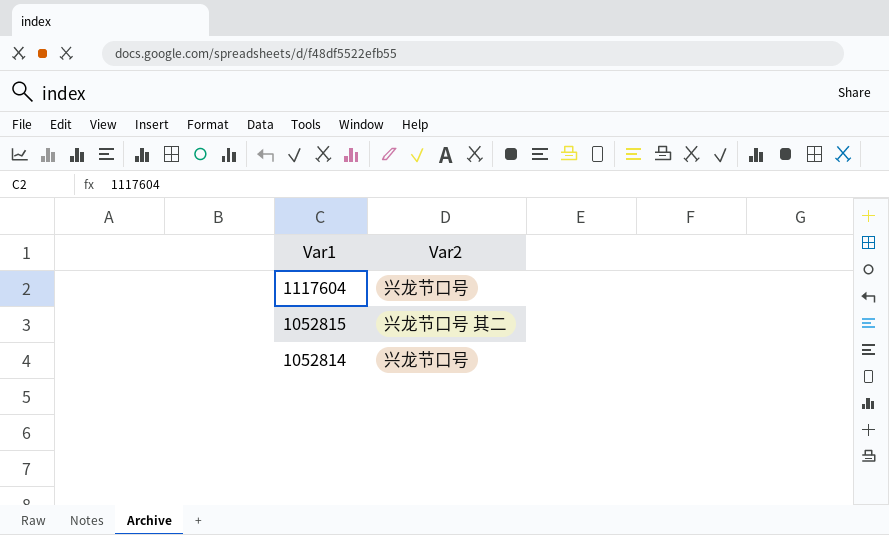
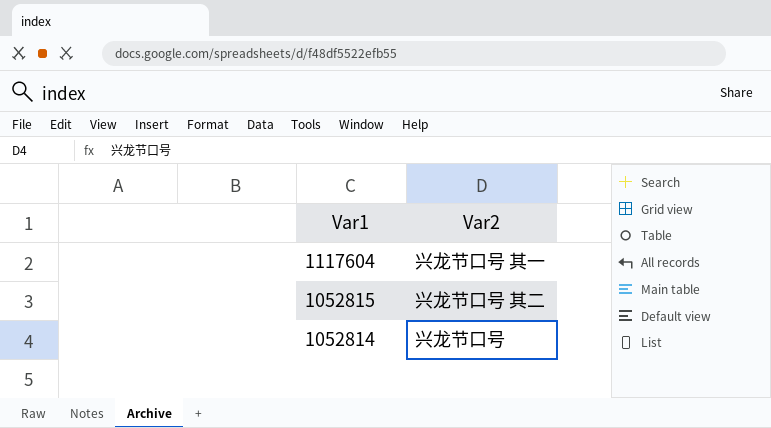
1117604 | Var2: 兴龙节口号 -> 兴龙节口号 其一

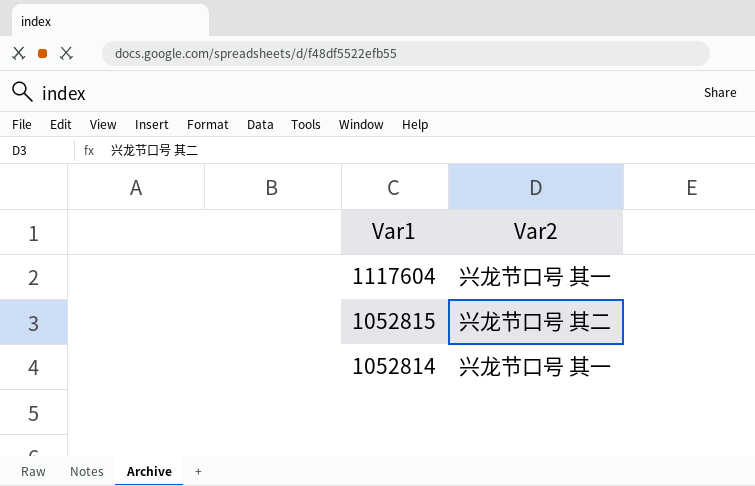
1052814 | Var2: 兴龙节口号 -> 兴龙节口号 其一

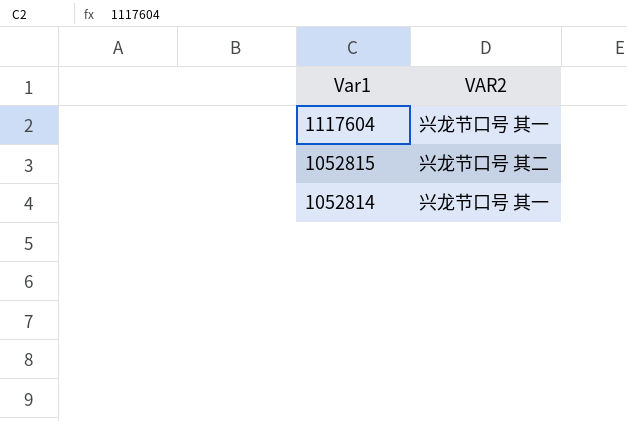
column name: Var2 -> VAR2

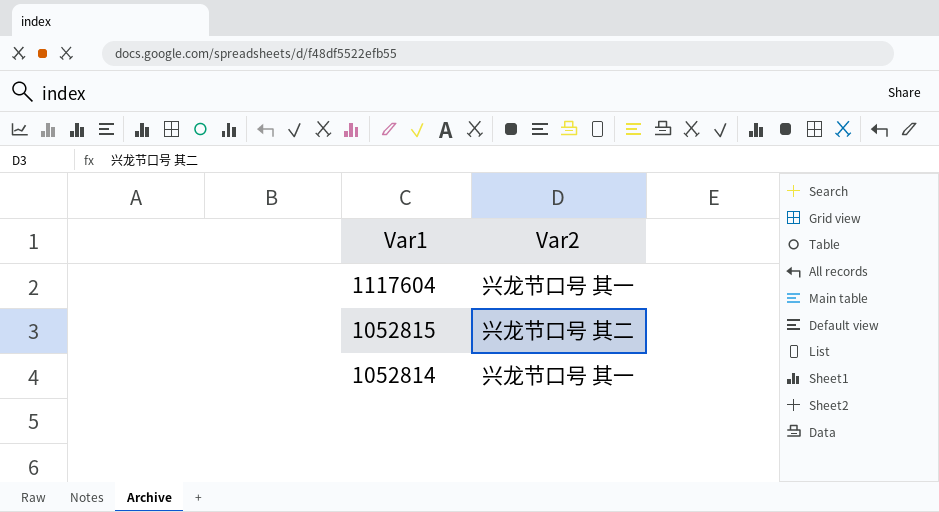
column name: VAR2 -> Var2

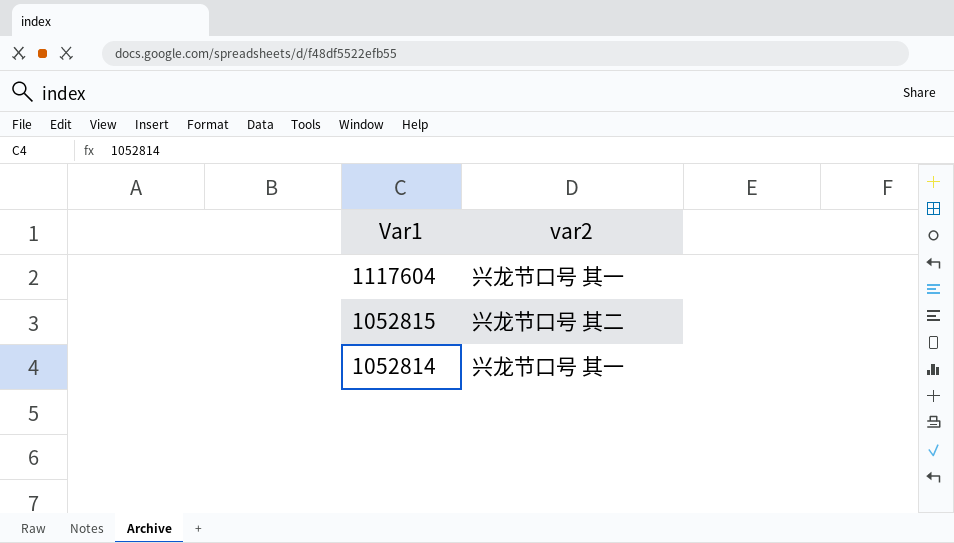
column name: Var2 -> var2

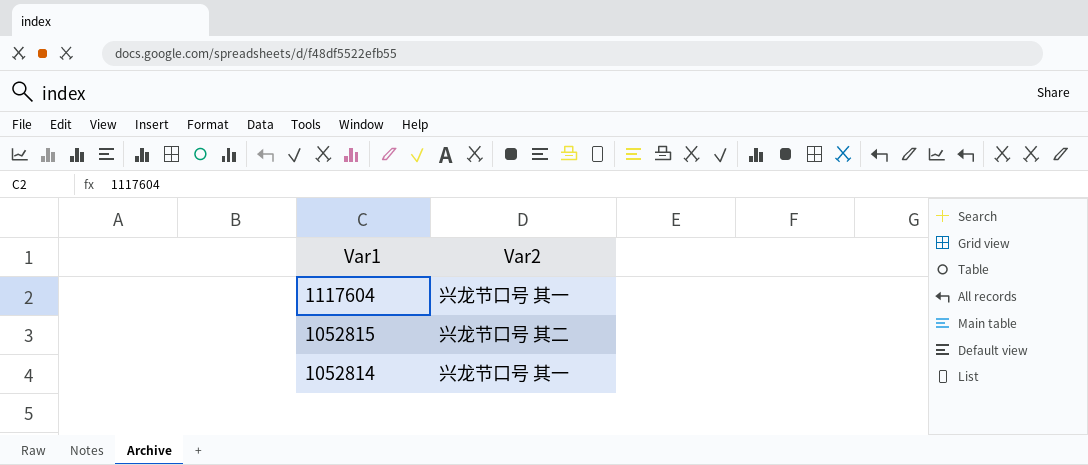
column name: var2 -> Var2

